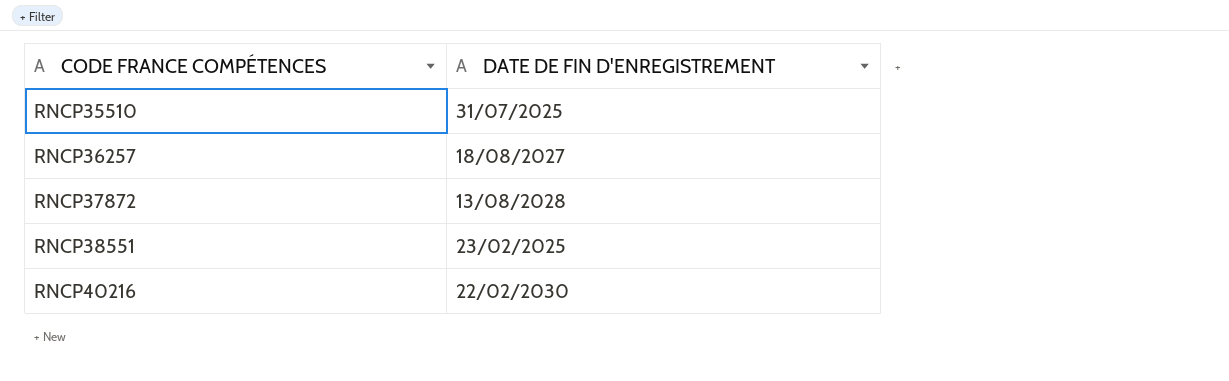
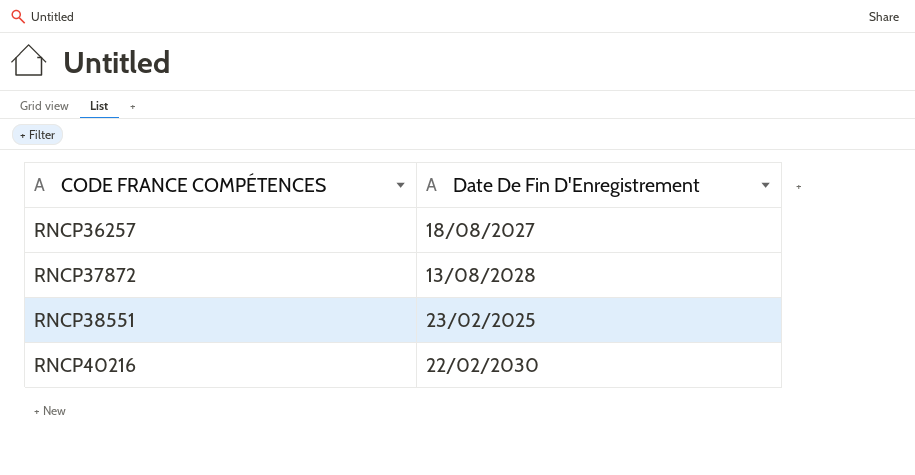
column name: DATE DE FIN D'ENREGISTREMENT -> Date De Fin D'Enregistrement
row RNCP35510: 31/07/2025 -> none

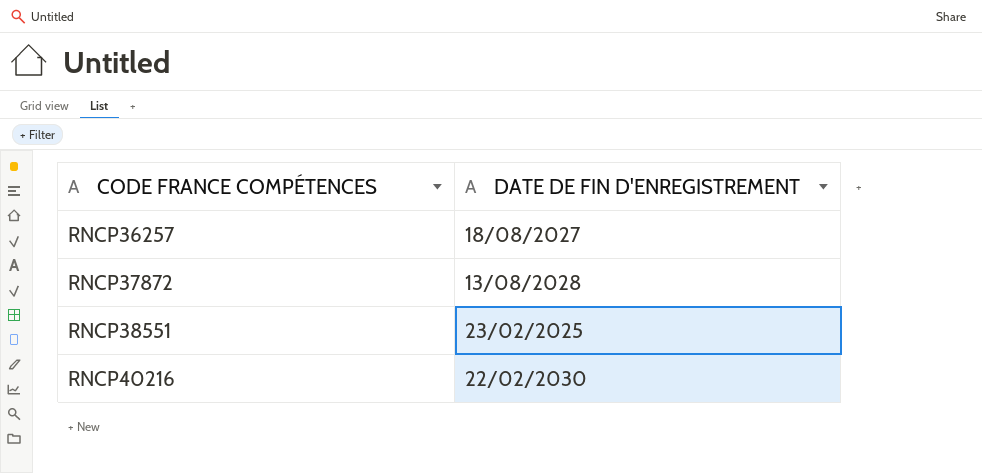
column name: Date De Fin D'Enregistrement -> DATE DE FIN D'ENREGISTREMENT

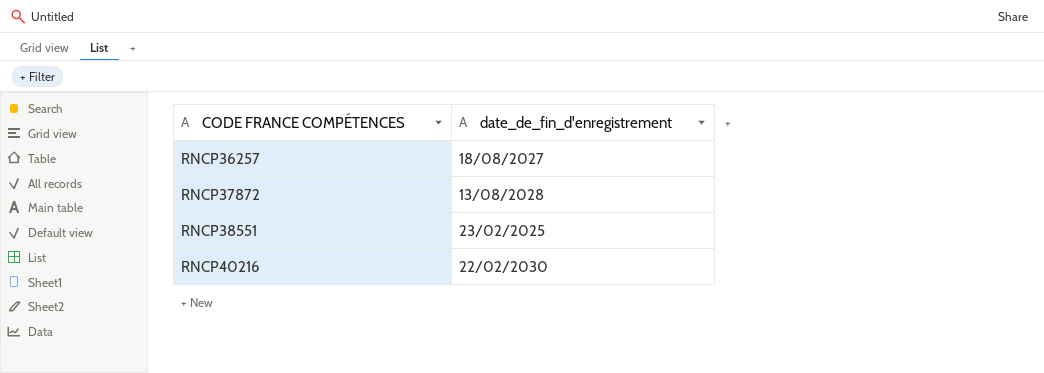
column name: DATE DE FIN D'ENREGISTREMENT -> date_de_fin_d'enregistrement

